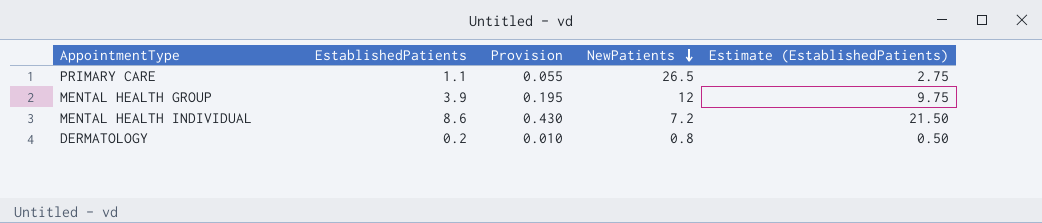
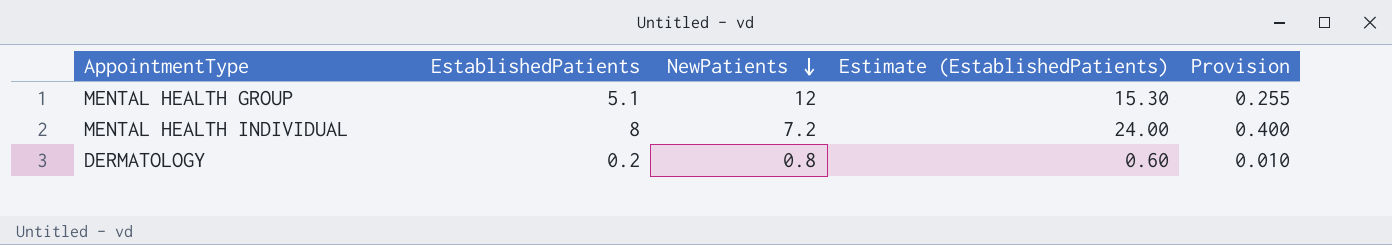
column Estimate (EstablishedPatients) | formula: [EstablishedPatients] * 2.5 -> [EstablishedPatients] * 3
column Provision | position: 3 -> 5
row PRIMARY CARE: 1.1 | 0.055 | 26.5 | 2.75 -> none
MENTAL HEALTH GROUP | EstablishedPatients: 3.9 -> 5.1
MENTAL HEALTH GROUP | Provision: 0.195 -> 0.255
MENTAL HEALTH INDIVIDUAL | EstablishedPatients: 8.6 -> 8
MENTAL HEALTH INDIVIDUAL | Provision: 0.430 -> 0.400

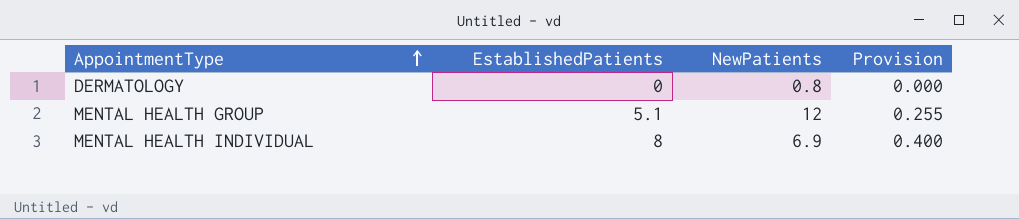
row order: NewPatients descending -> AppointmentType ascending
column Estimate (EstablishedPatients) | formula: [EstablishedPatients] * 3 -> none
DERMATOLOGY | EstablishedPatients: 0.2 -> 0
DERMATOLOGY | Provision: 0.010 -> 0.000
MENTAL HEALTH INDIVIDUAL | NewPatients: 7.2 -> 6.9

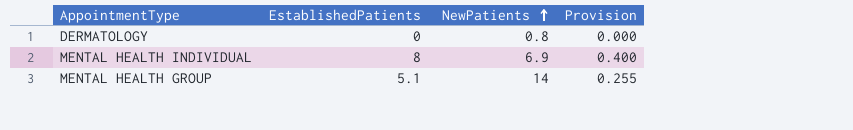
row order: AppointmentType ascending -> NewPatients ascending
MENTAL HEALTH GROUP | NewPatients: 12 -> 14

